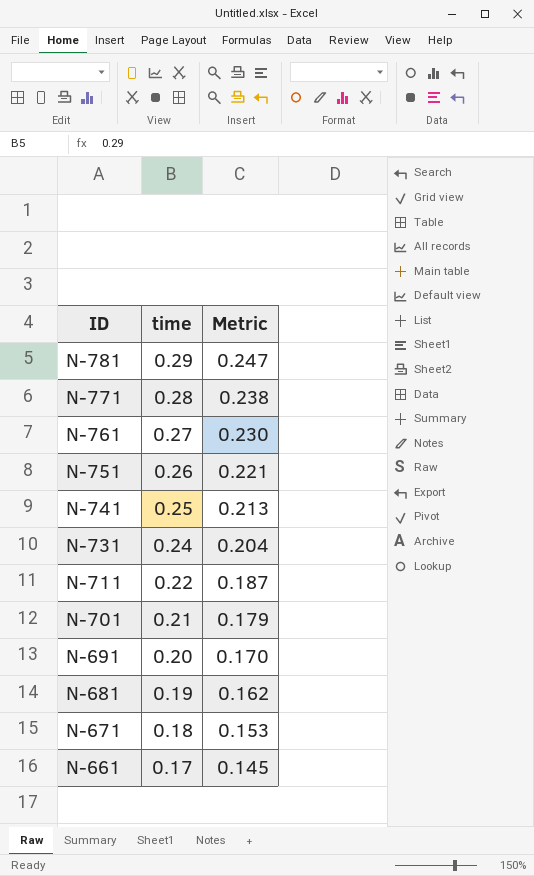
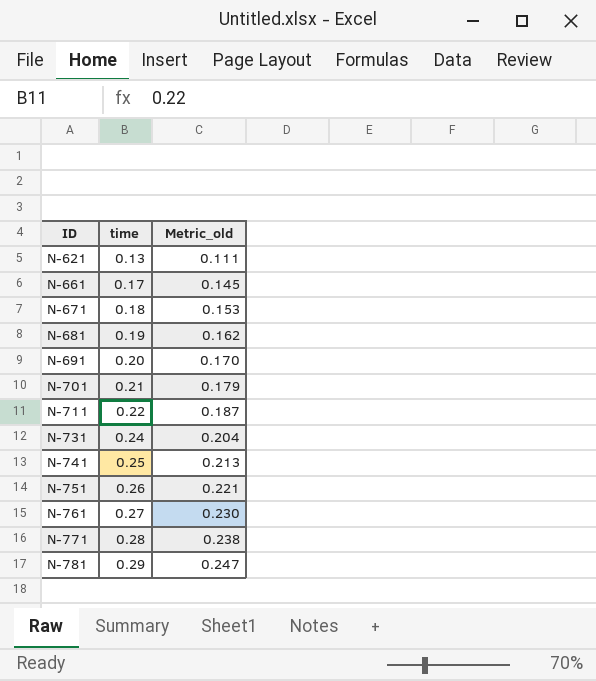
row order: ID descending -> ID ascending
column name: Metric -> Metric_old
row N-621: none -> 0.13 | 0.111

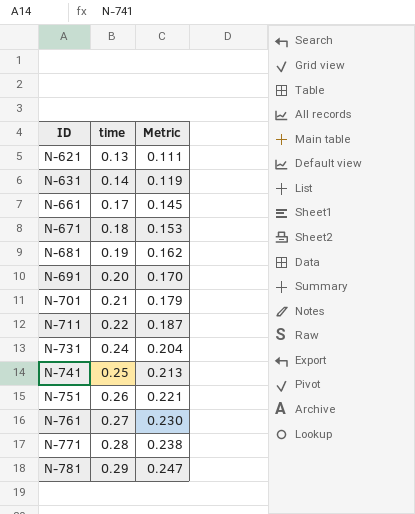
column name: Metric_old -> Metric
row N-631: none -> 0.14 | 0.119

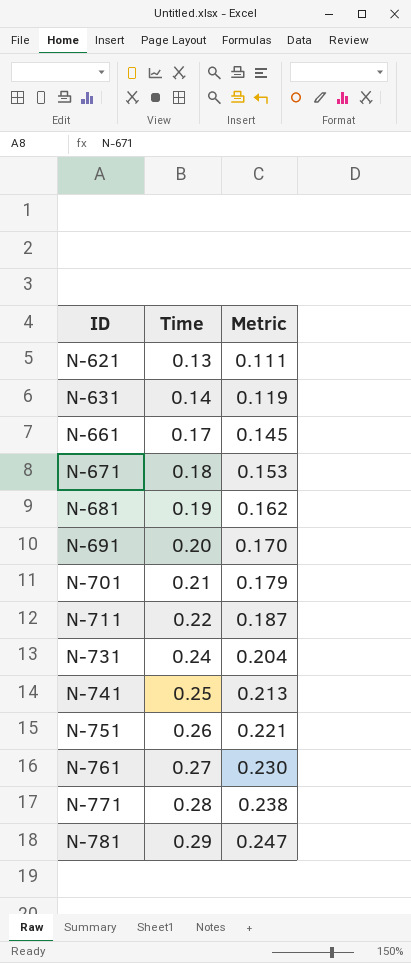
column name: time -> Time

